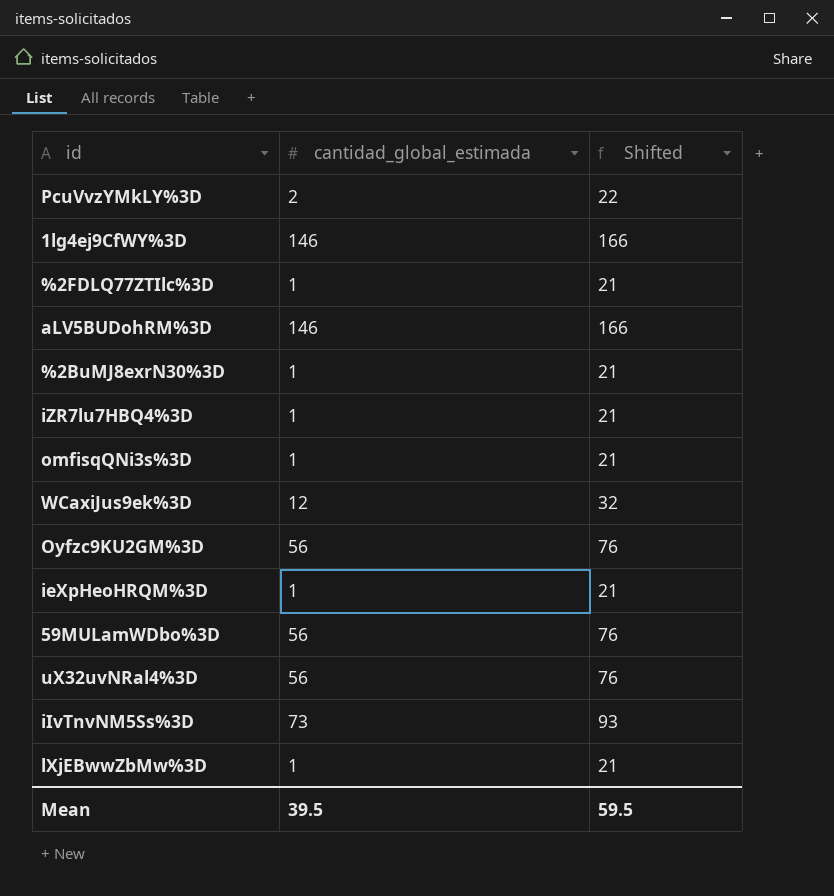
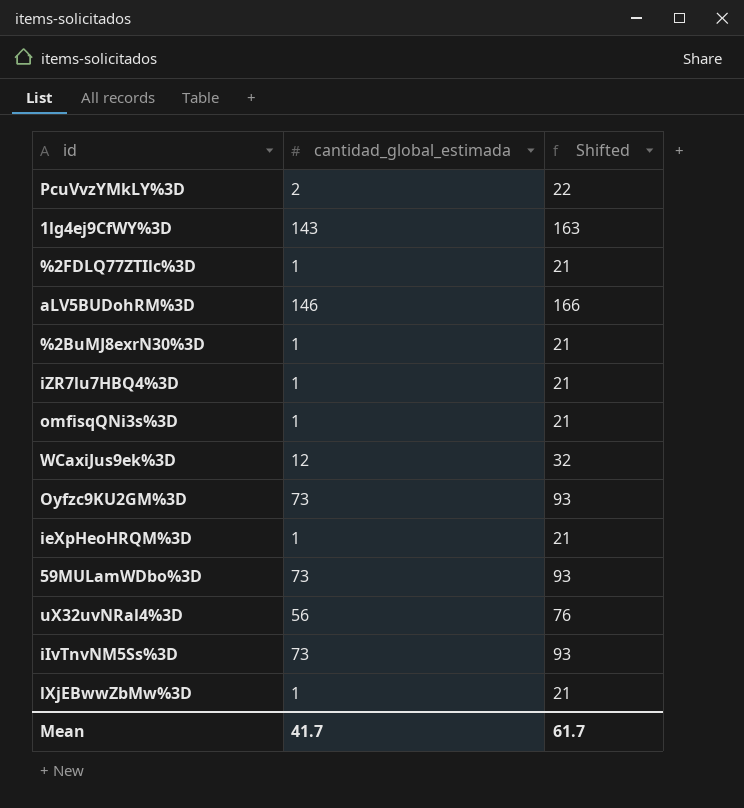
1lg4ej9CfWY%3D | cantidad_global_estimada: 146 -> 143
1lg4ej9CfWY%3D | Shifted: 166 -> 163
Oyfzc9KU2GM%3D | cantidad_global_estimada: 56 -> 73
Oyfzc9KU2GM%3D | Shifted: 76 -> 93
59MULamWDbo%3D | cantidad_global_estimada: 56 -> 73
59MULamWDbo%3D | Shifted: 76 -> 93
Mean | cantidad_global_estimada: 39.5 -> 41.7
Mean | Shifted: 59.5 -> 61.7

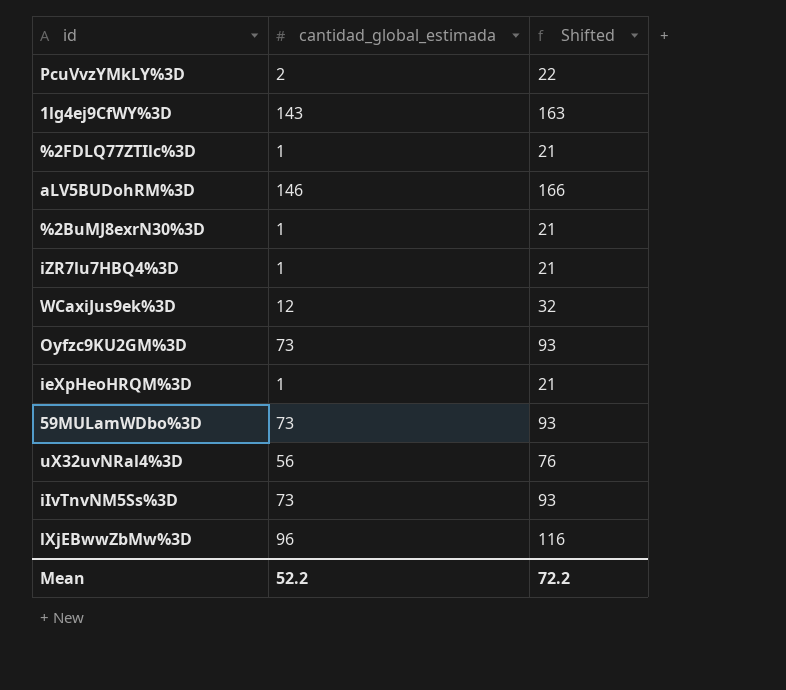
row omfisqQNi3s%3D: 1 | 21 -> none
lXjEBwwZbMw%3D | cantidad_global_estimada: 1 -> 96
lXjEBwwZbMw%3D | Shifted: 21 -> 116
Mean | cantidad_global_estimada: 41.7 -> 52.2
Mean | Shifted: 61.7 -> 72.2

